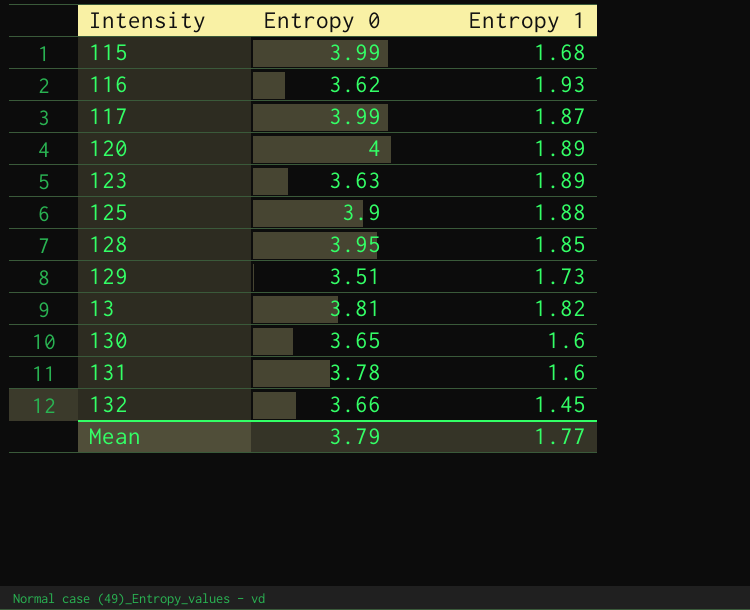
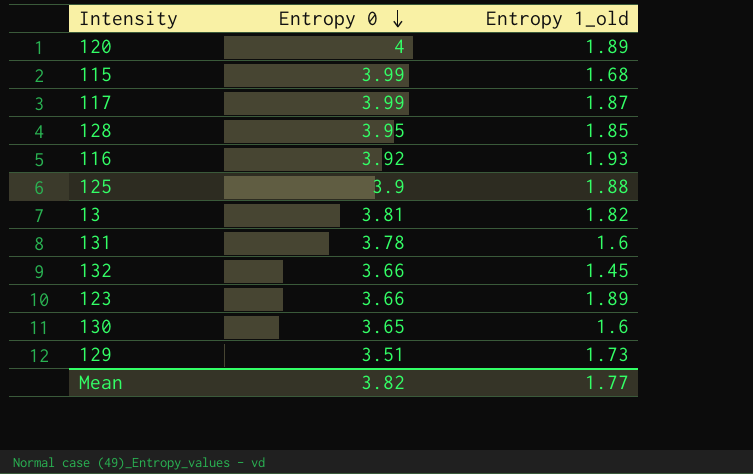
row order: none -> Entropy 0 descending
column name: Entropy 1 -> Entropy 1_old
116 | Entropy 0: 3.62 -> 3.92
123 | Entropy 0: 3.63 -> 3.66
Mean | Entropy 0: 3.79 -> 3.82

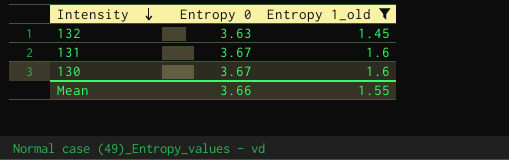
filter: none -> Entropy 1_old <= 1.6
row order: Entropy 0 descending -> Intensity descending
132 | Entropy 0: 3.66 -> 3.63
131 | Entropy 0: 3.78 -> 3.67
130 | Entropy 0: 3.65 -> 3.67
Mean | Entropy 0: 3.82 -> 3.66
Mean | Entropy 1_old: 1.77 -> 1.55

